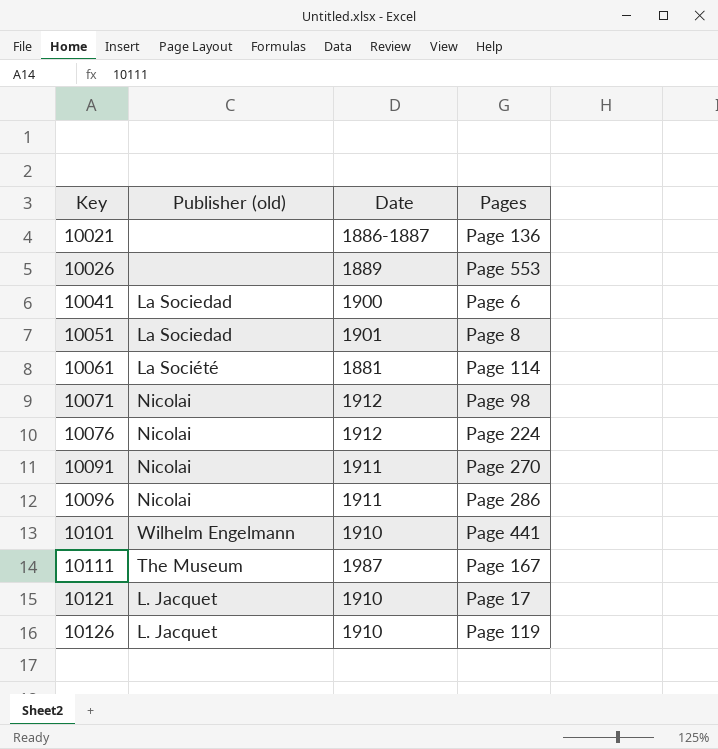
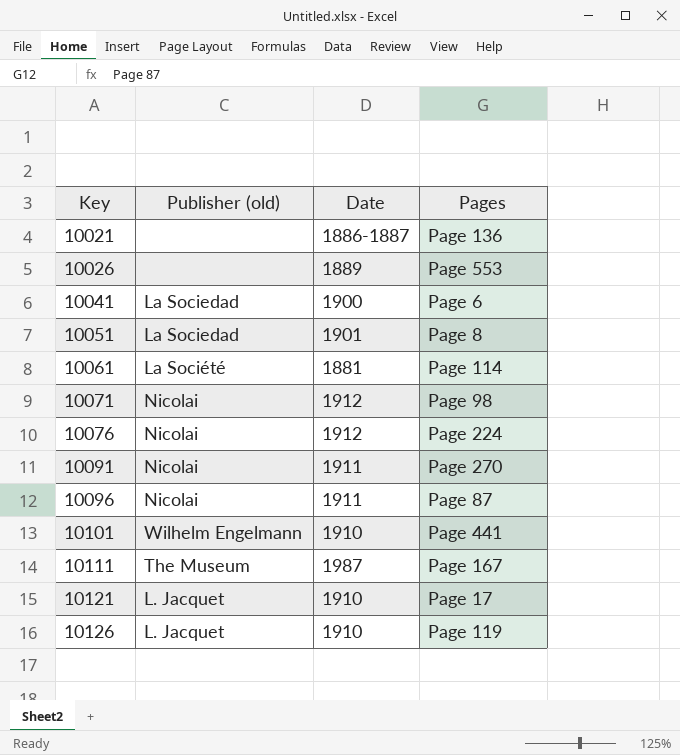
10096 | Pages: Page 286 -> Page 87

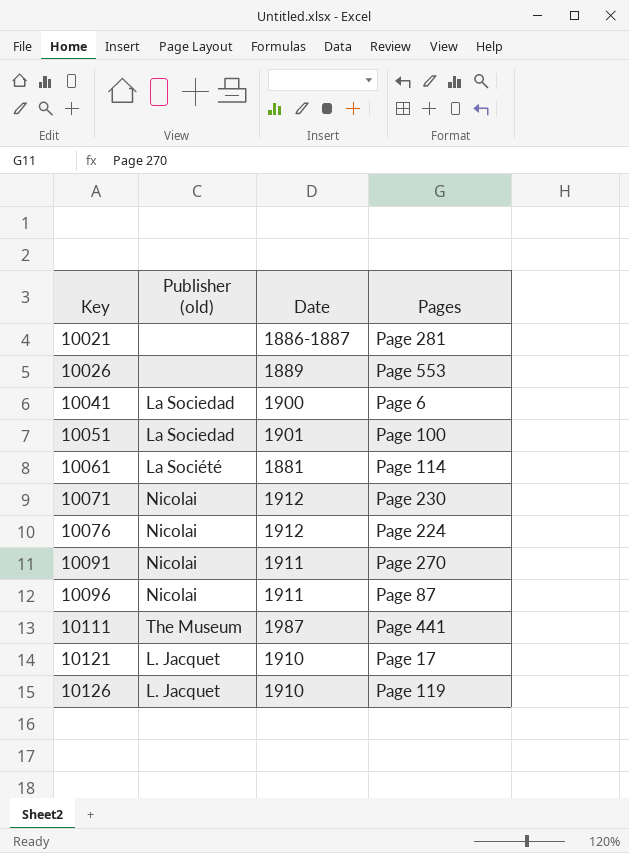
row 10101: Wilhelm Engelmann | 1910 | Page 441 -> none
10021 | Pages: Page 136 -> Page 281
10051 | Pages: Page 8 -> Page 100
10071 | Pages: Page 98 -> Page 230
10111 | Pages: Page 167 -> Page 441

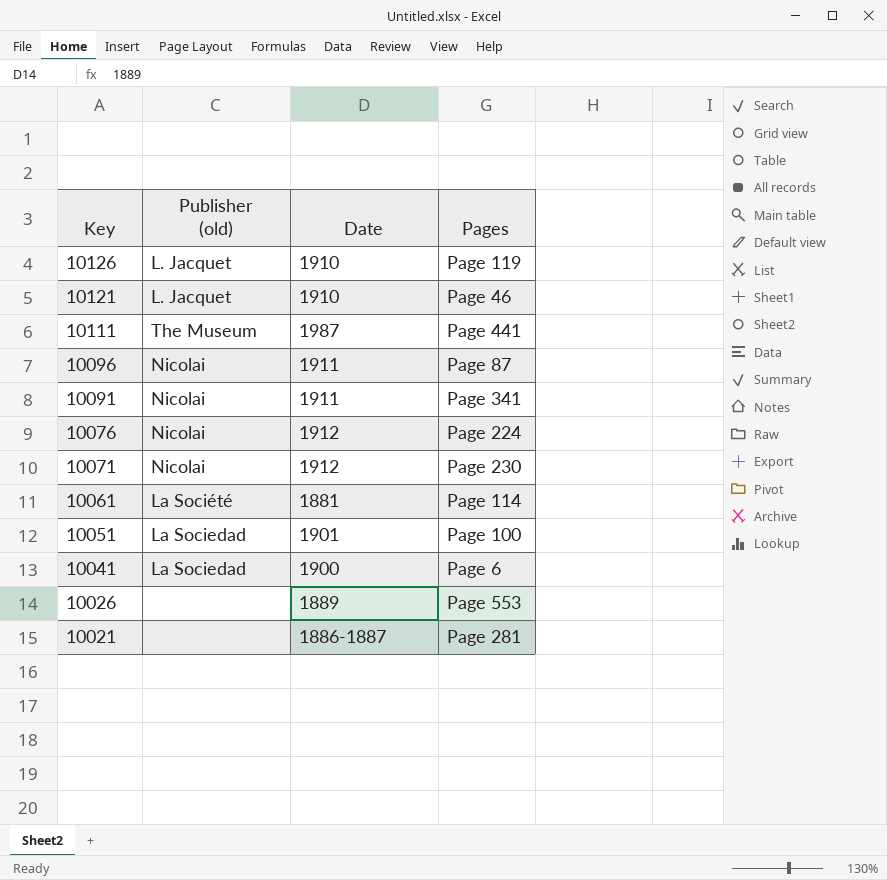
row order: Key ascending -> Key descending
10121 | Pages: Page 17 -> Page 46
10091 | Pages: Page 270 -> Page 341

